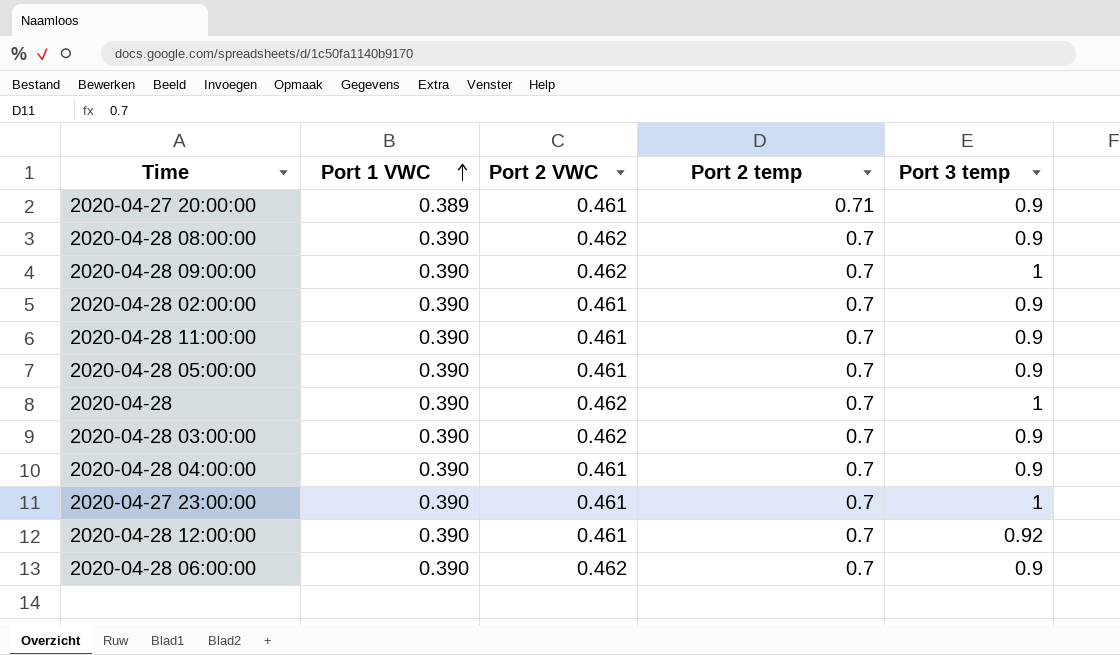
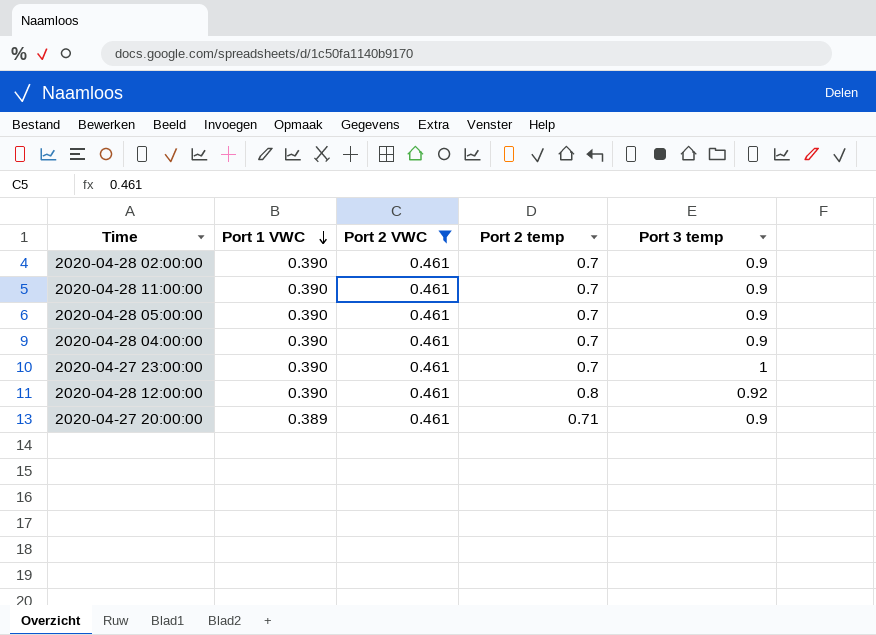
filter: none -> Port 2 VWC = 0.461
row order: Port 1 VWC ascending -> Port 1 VWC descending
2020-04-28 12:00:00 | Port 2 temp: 0.7 -> 0.8

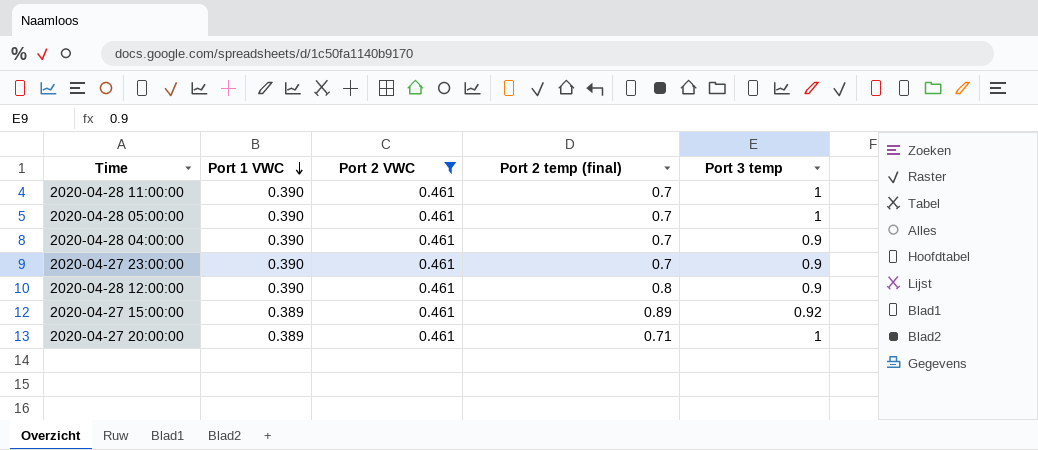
column name: Port 2 temp -> Port 2 temp (final)
row 2020-04-28 02:00:00: 0.390 | 0.461 | 0.7 | 0.9 -> none
2020-04-28 11:00:00 | Port 3 temp: 0.9 -> 1
2020-04-28 05:00:00 | Port 3 temp: 0.9 -> 1
2020-04-27 23:00:00 | Port 3 temp: 1 -> 0.9
2020-04-28 12:00:00 | Port 3 temp: 0.92 -> 0.9
row 2020-04-27 15:00:00: none -> 0.389 | 0.461 | 0.89 | 0.92
2020-04-27 20:00:00 | Port 3 temp: 0.9 -> 1

